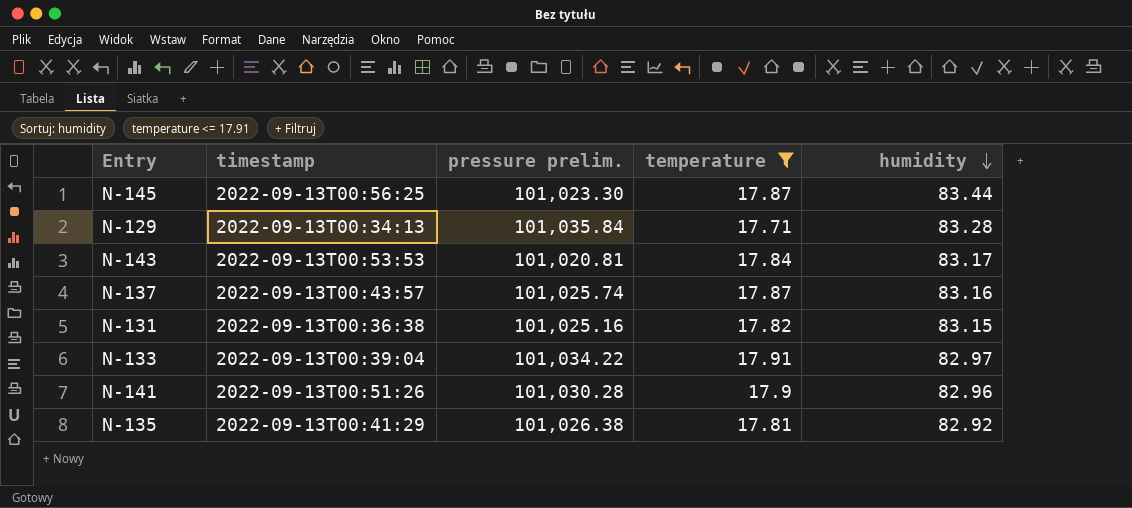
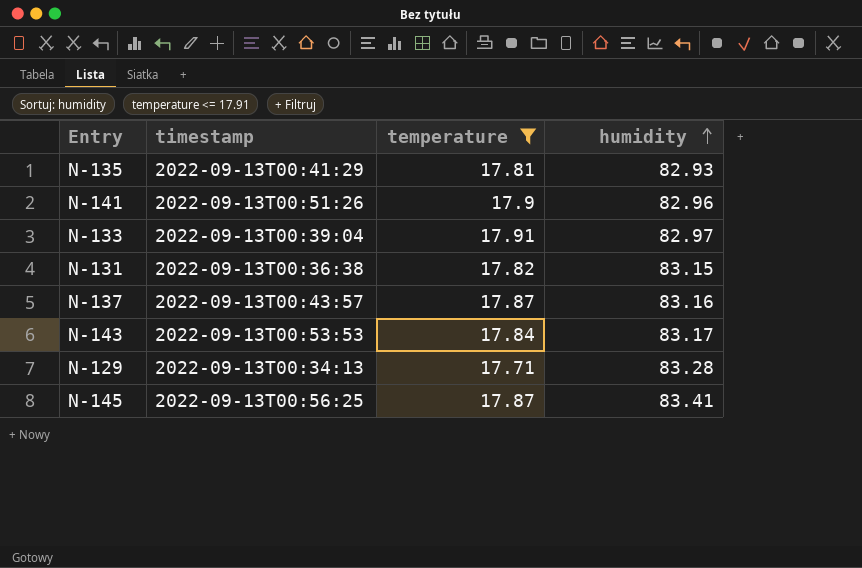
row order: humidity descending -> humidity ascending
column pressure prelim. | position: 3 -> none
N-135 | humidity: 82.92 -> 82.93
N-145 | humidity: 83.44 -> 83.41

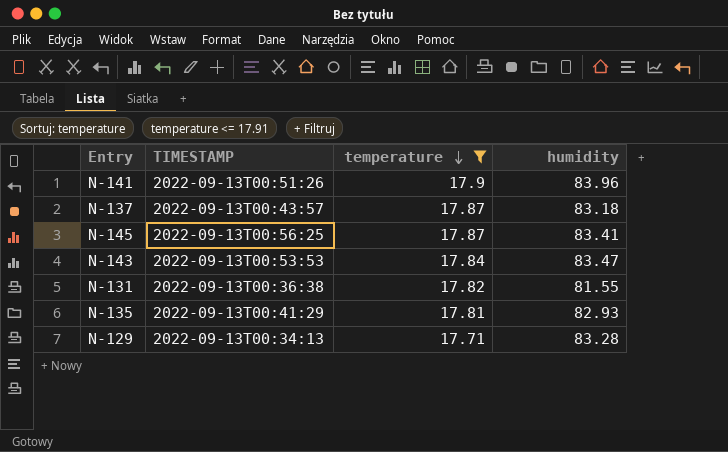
row order: humidity ascending -> temperature descending
column name: timestamp -> TIMESTAMP
row N-133: 2022-09-13T00:39:04 | 17.91 | 82.97 -> none
N-141 | humidity: 82.96 -> 83.96
N-137 | humidity: 83.16 -> 83.18
N-143 | humidity: 83.17 -> 83.47
N-131 | humidity: 83.15 -> 81.55

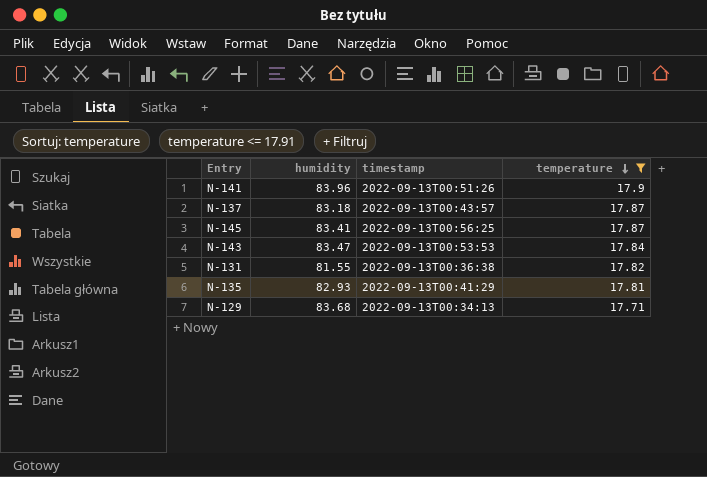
column humidity | position: 4 -> 2
column name: TIMESTAMP -> timestamp
N-129 | humidity: 83.28 -> 83.68

